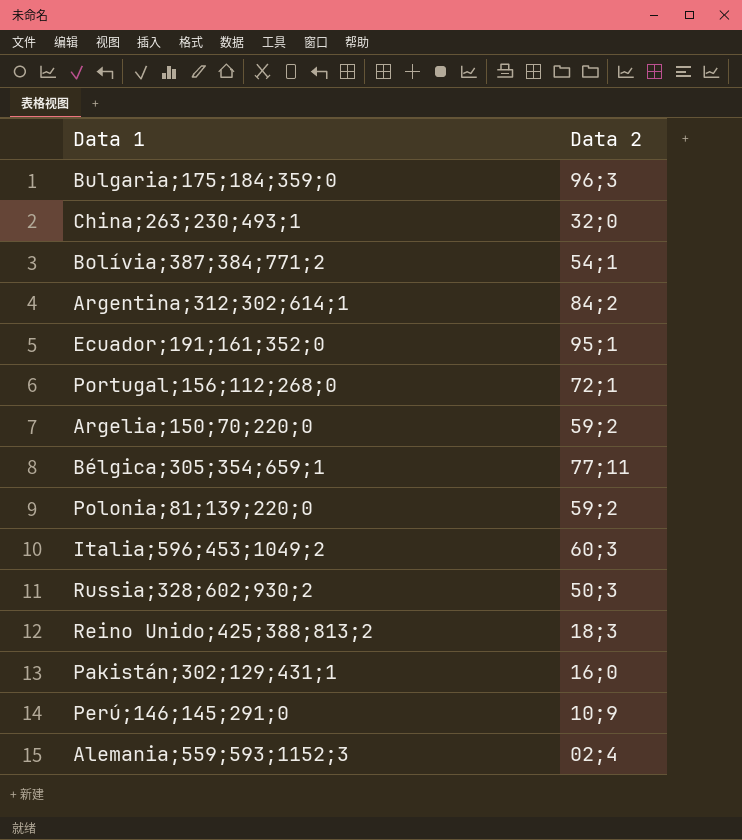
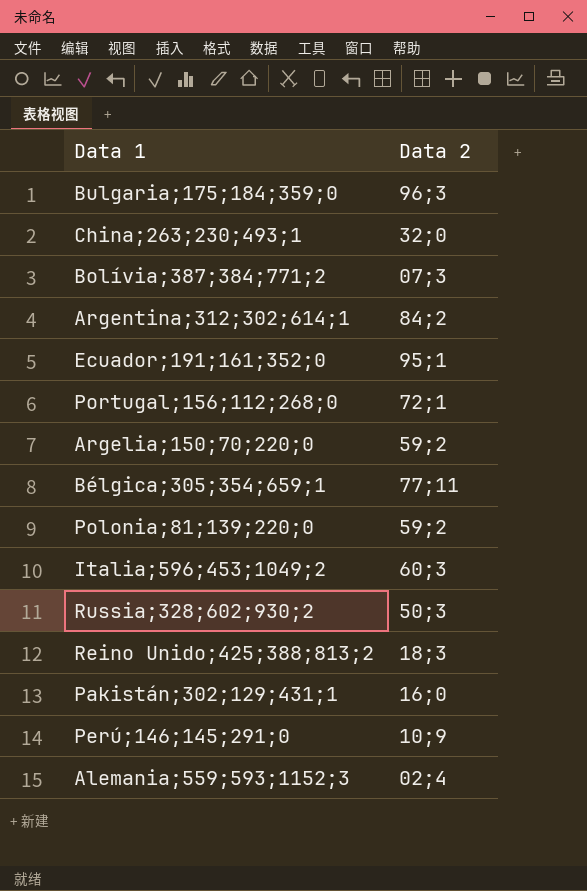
Bolívia;387;384;771;2 | Data 2: 54;1 -> 07;3

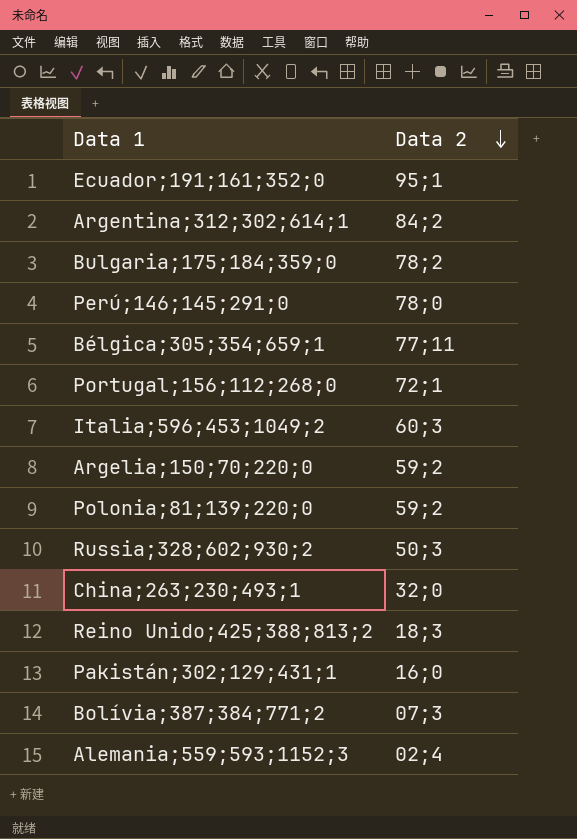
row order: none -> Data 2 descending
Bulgaria;175;184;359;0 | Data 2: 96;3 -> 78;2
Perú;146;145;291;0 | Data 2: 10;9 -> 78;0

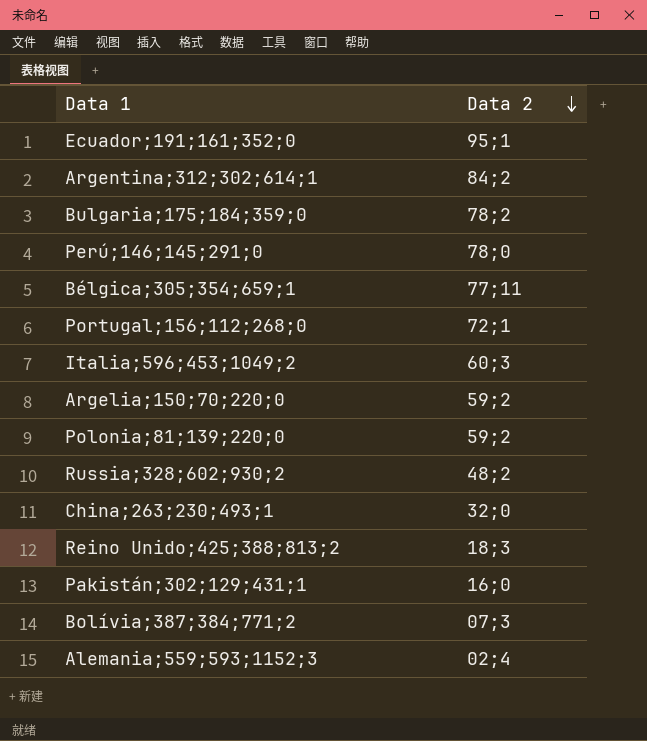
Russia;328;602;930;2 | Data 2: 50;3 -> 48;2

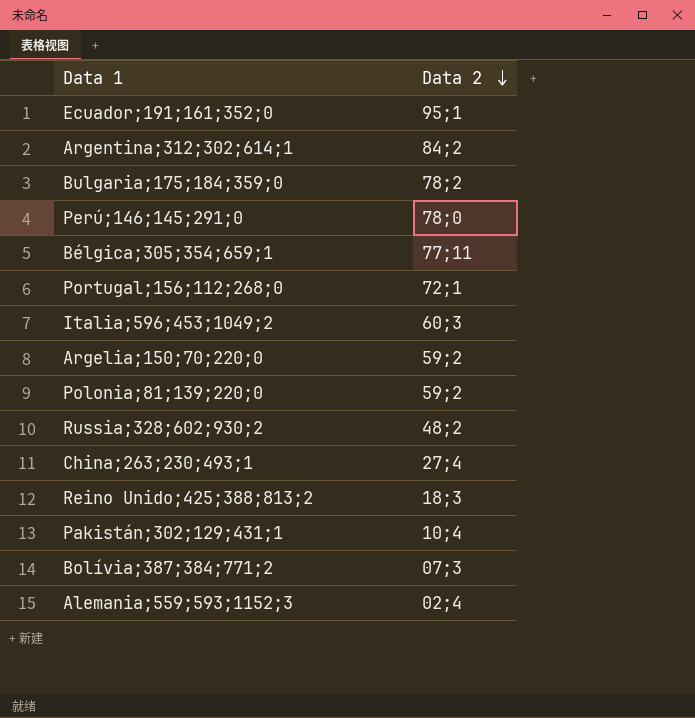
China;263;230;493;1 | Data 2: 32;0 -> 27;4
Pakistán;302;129;431;1 | Data 2: 16;0 -> 10;4

